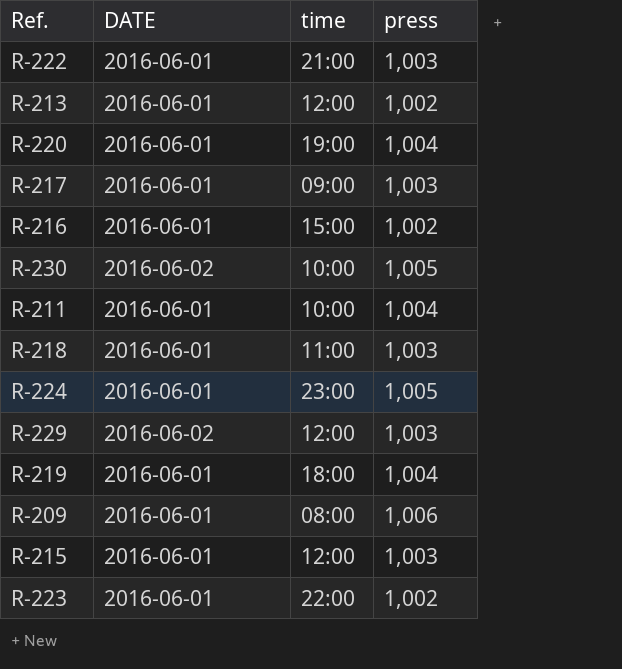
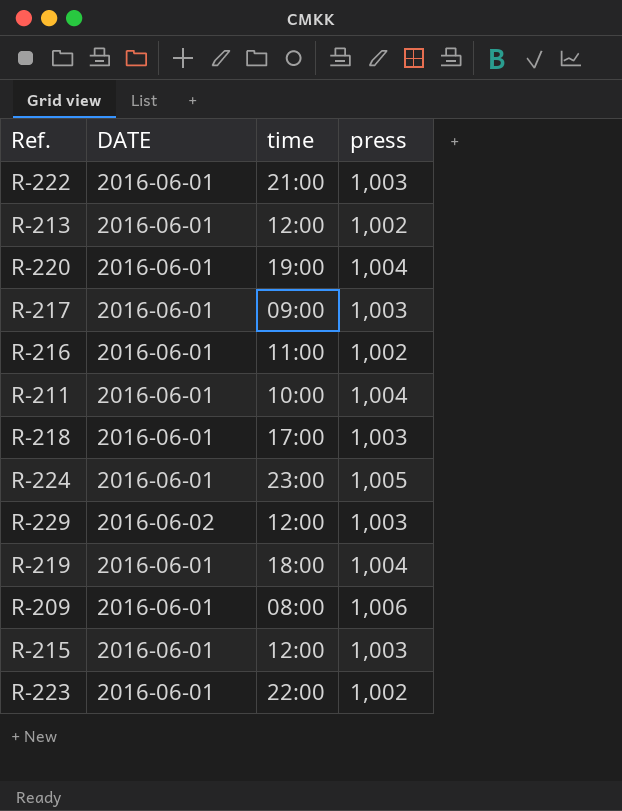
row R-230: 2016-06-02 | 10:00 | 1,005 -> none
R-216 | time: 15:00 -> 11:00
R-218 | time: 11:00 -> 17:00

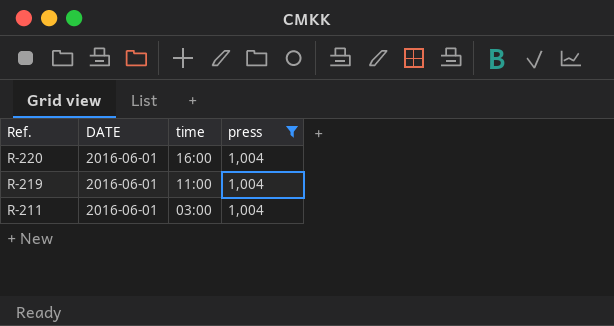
filter: none -> press = 1,004
row order: none -> Ref. descending
R-220 | time: 19:00 -> 16:00
R-219 | time: 18:00 -> 11:00
R-211 | time: 10:00 -> 03:00

